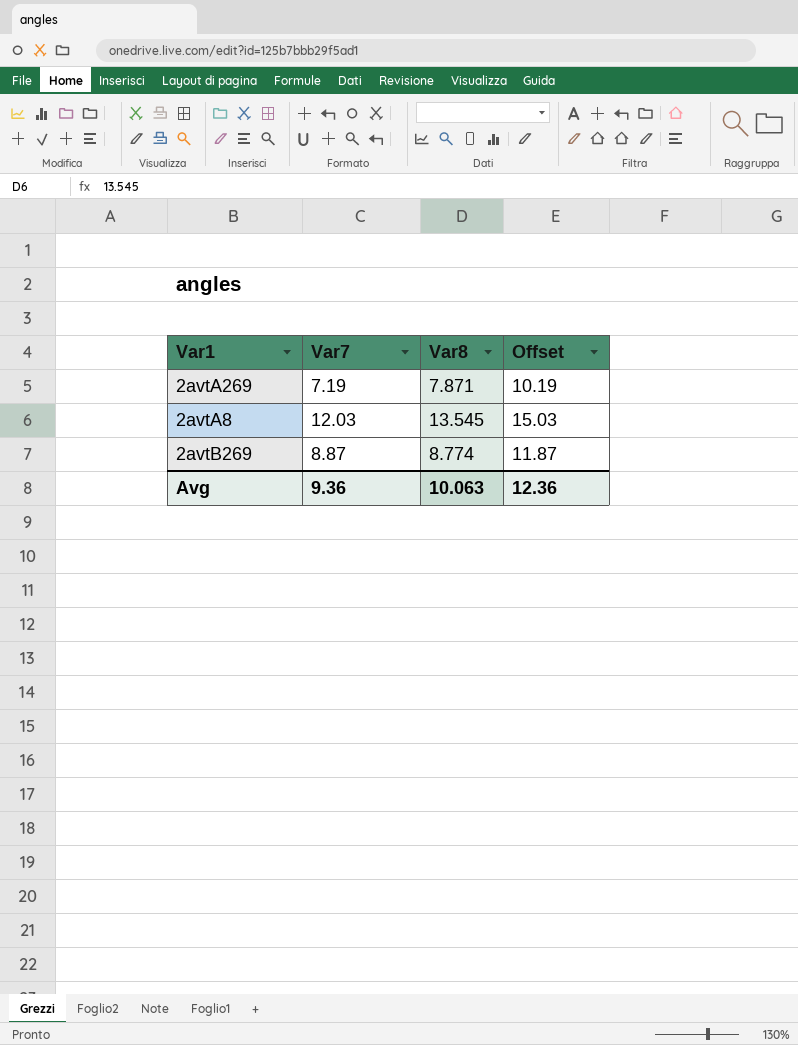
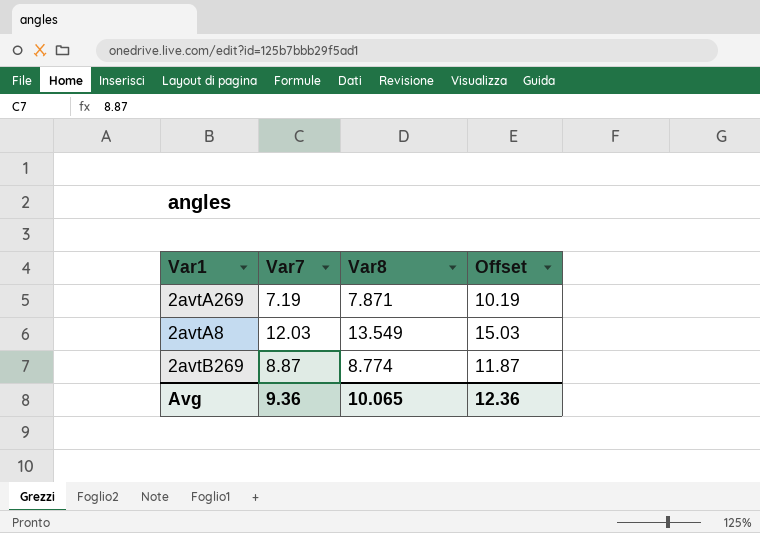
2avtA8 | Var8: 13.545 -> 13.549
Avg | Var8: 10.063 -> 10.065

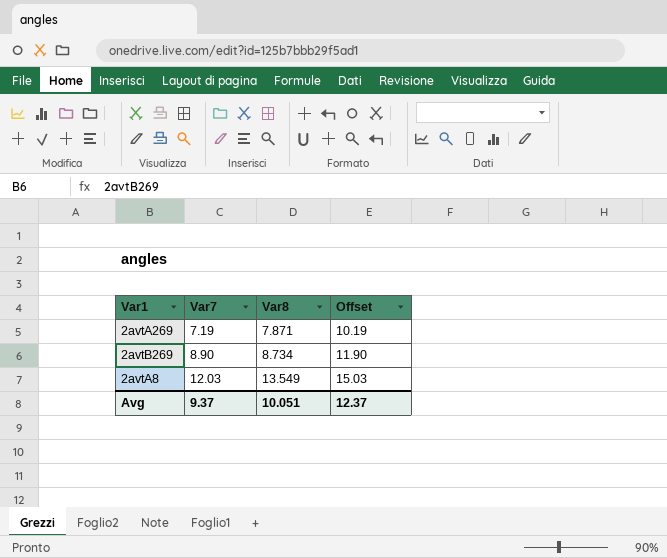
row order: none -> Var7 ascending
2avtB269 | Var7: 8.87 -> 8.90
2avtB269 | Var8: 8.774 -> 8.734
2avtB269 | Offset: 11.87 -> 11.90
Avg | Var7: 9.36 -> 9.37
Avg | Var8: 10.065 -> 10.051
Avg | Offset: 12.36 -> 12.37

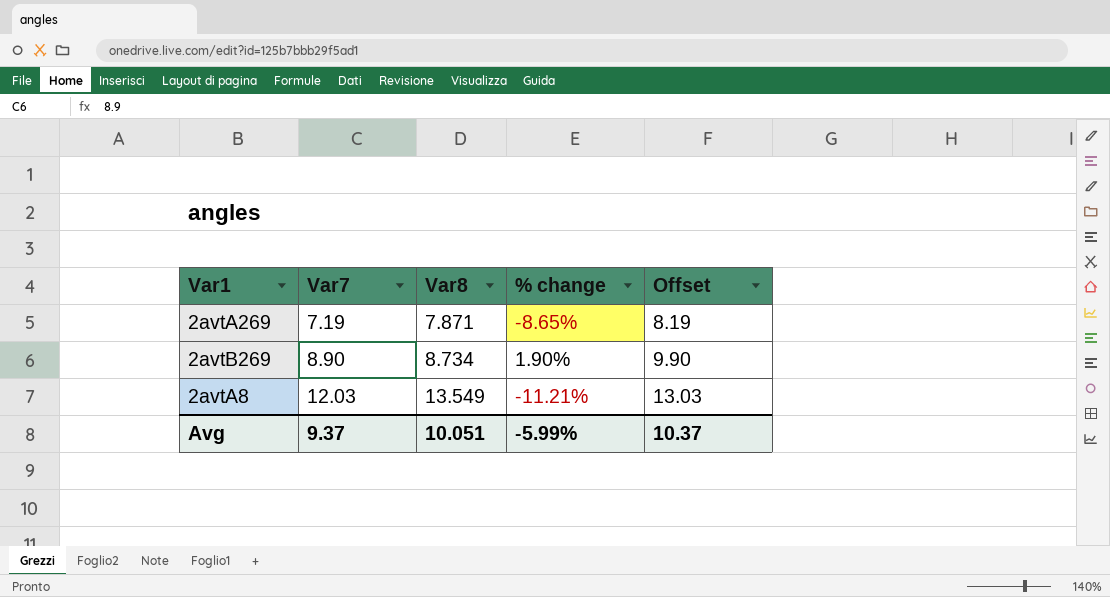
column % change | formula: none -> ([Var7] - [Var8]) / [Var8]
column Offset | formula: [Var7] + 3 -> [Var7] + 1
Avg | Offset: 12.37 -> 10.37

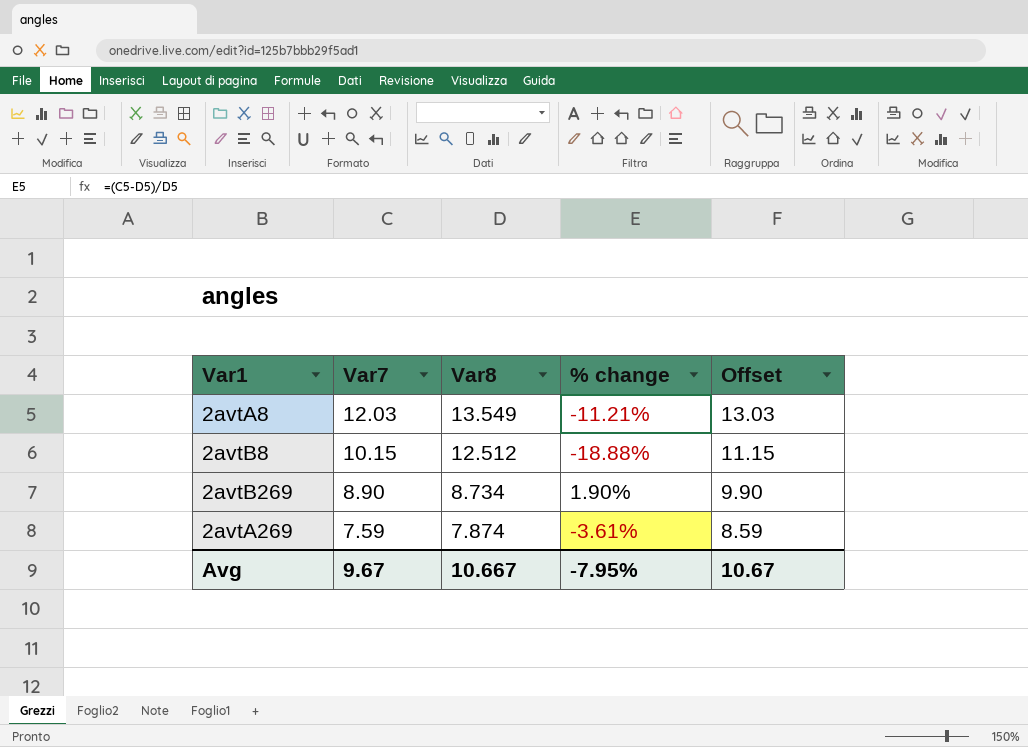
row order: Var7 ascending -> Var7 descending
row 2avtB8: none -> 10.15 | 12.512 | -18.88% | 11.15
2avtA269 | Var7: 7.19 -> 7.59
2avtA269 | Var8: 7.871 -> 7.874
2avtA269 | % change: -8.65% -> -3.61%
2avtA269 | Offset: 8.19 -> 8.59
Avg | Var7: 9.37 -> 9.67
Avg | Var8: 10.051 -> 10.667
Avg | % change: -5.99% -> -7.95%
Avg | Offset: 10.37 -> 10.67

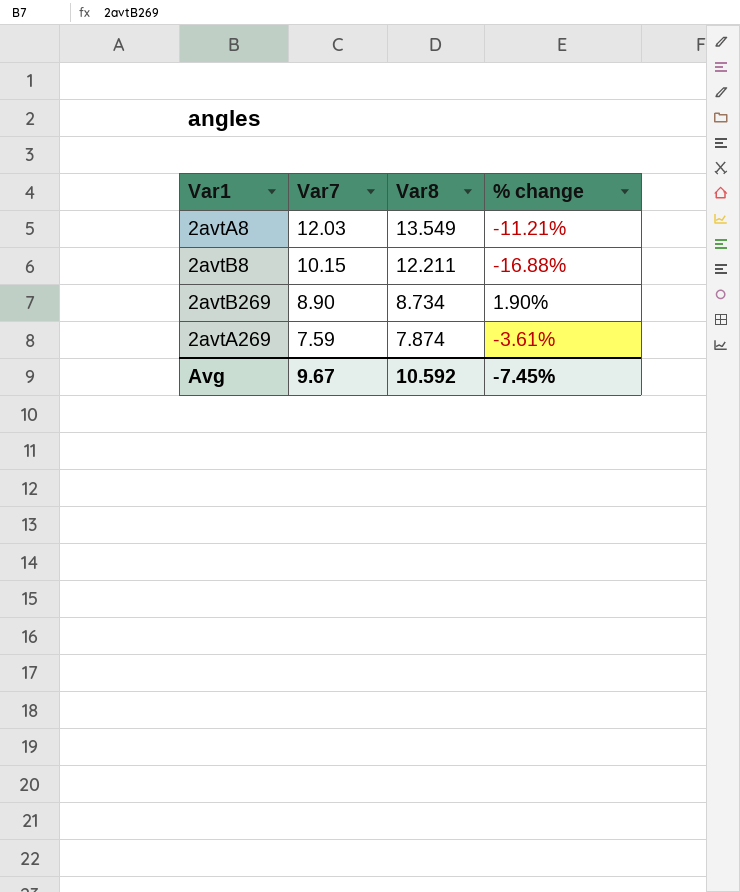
column Offset | formula: [Var7] + 1 -> none
2avtB8 | Var8: 12.512 -> 12.211
2avtB8 | % change: -18.88% -> -16.88%
Avg | Var8: 10.667 -> 10.592
Avg | % change: -7.95% -> -7.45%

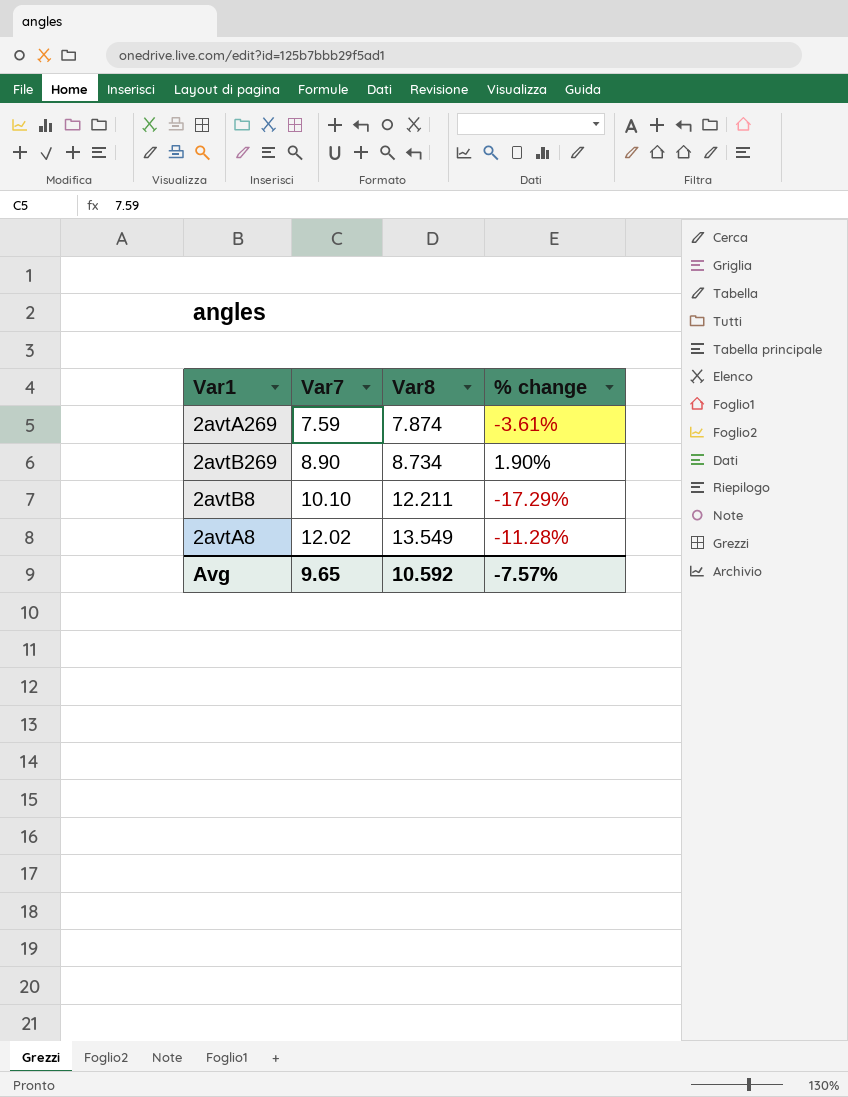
row order: Var7 descending -> Var7 ascending
2avtB8 | Var7: 10.15 -> 10.10
2avtB8 | % change: -16.88% -> -17.29%
2avtA8 | Var7: 12.03 -> 12.02
2avtA8 | % change: -11.21% -> -11.28%
Avg | Var7: 9.67 -> 9.65
Avg | % change: -7.45% -> -7.57%

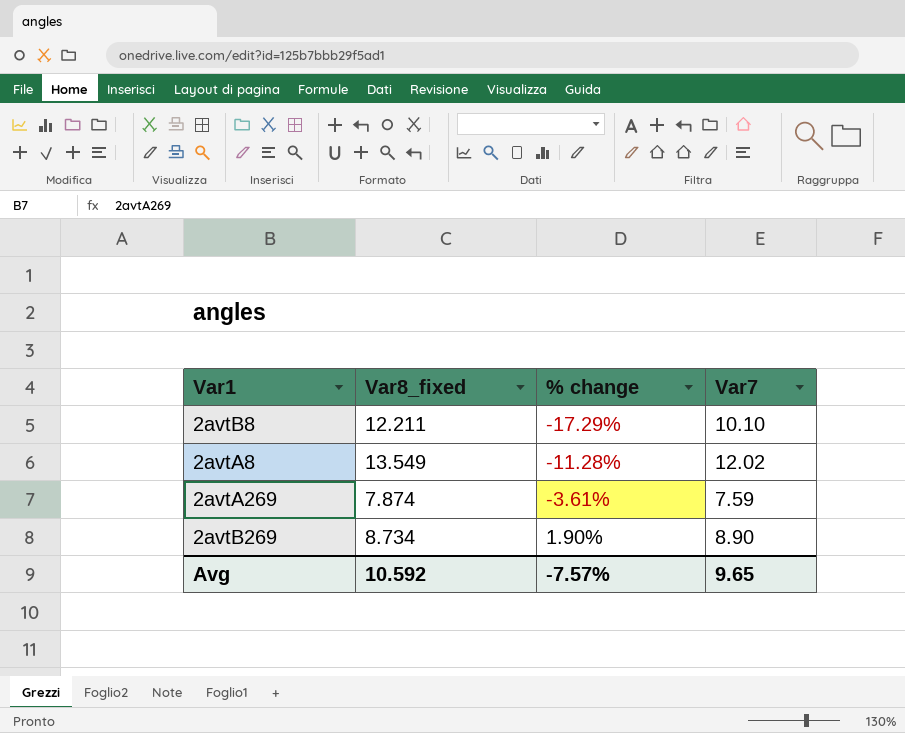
row order: Var7 ascending -> % change ascending
column name: Var8 -> Var8_fixed
column Var7 | position: 2 -> 4

